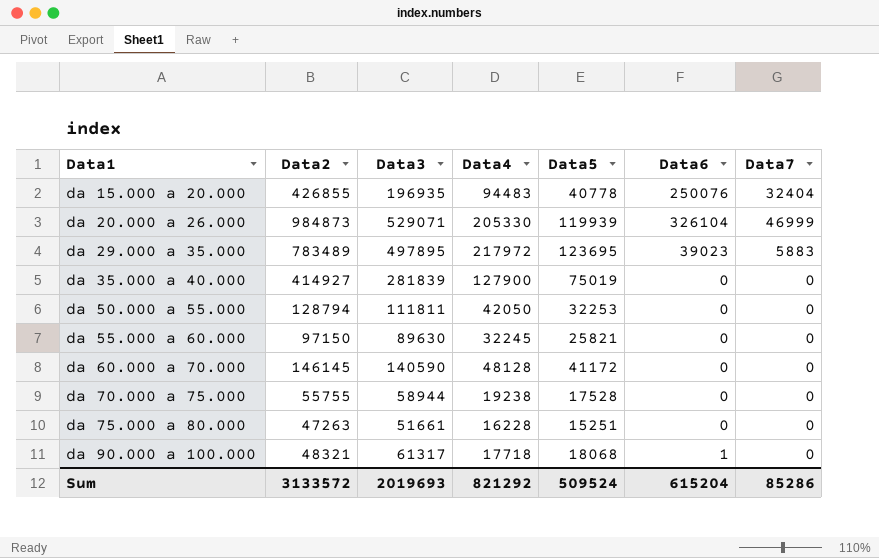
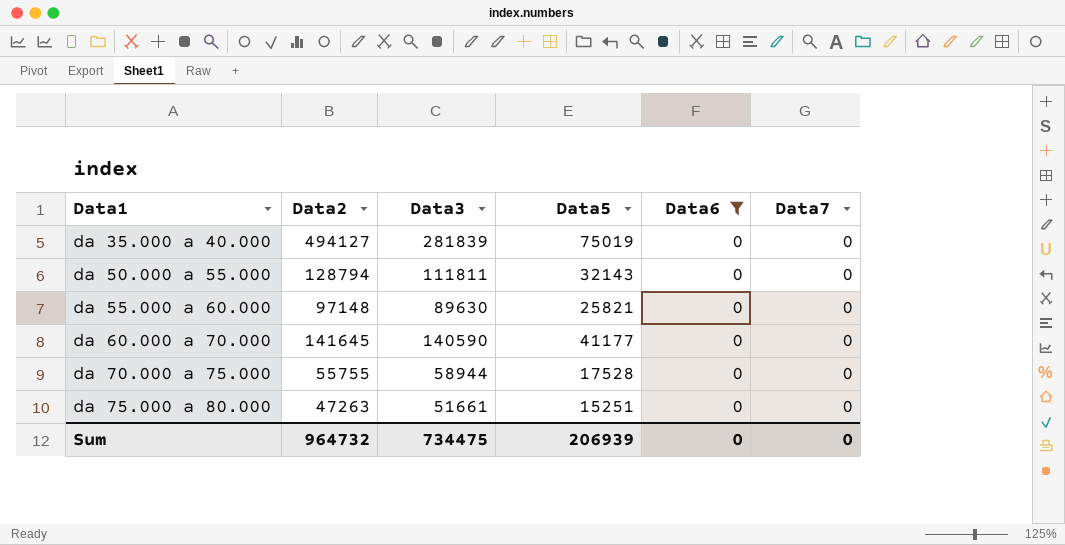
filter: none -> Data6 = 0
column Data4 | position: 4 -> none
da 35.000 a 40.000 | Data2: 414927 -> 494127
da 50.000 a 55.000 | Data5: 32253 -> 32143
da 55.000 a 60.000 | Data2: 97150 -> 97148
da 60.000 a 70.000 | Data2: 146145 -> 141645
da 60.000 a 70.000 | Data5: 41172 -> 41177
Sum | Data2: 3133572 -> 964732
Sum | Data3: 2019693 -> 734475
Sum | Data5: 509524 -> 206939
Sum | Data6: 615204 -> 0
Sum | Data7: 85286 -> 0

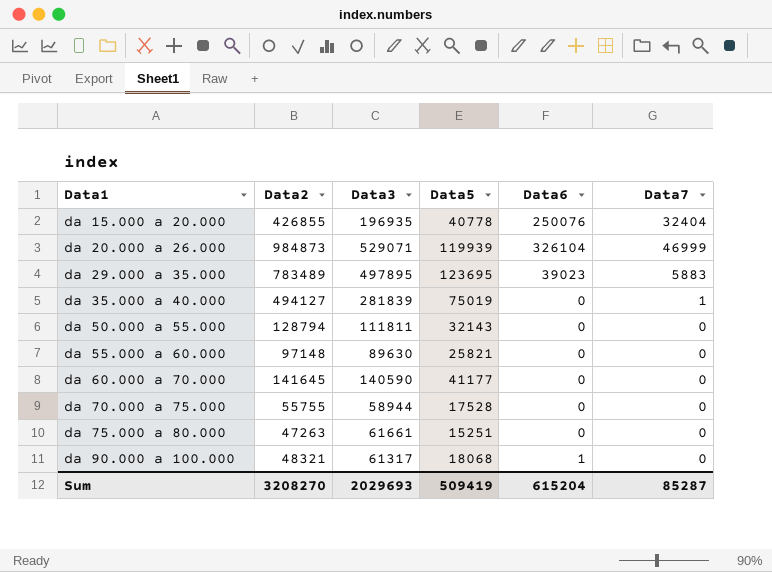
filter: Data6 = 0 -> none
da 35.000 a 40.000 | Data7: 0 -> 1
da 75.000 a 80.000 | Data3: 51661 -> 61661
Sum | Data2: 964732 -> 3208270
Sum | Data3: 734475 -> 2029693
Sum | Data5: 206939 -> 509419
Sum | Data6: 0 -> 615204
Sum | Data7: 0 -> 85287

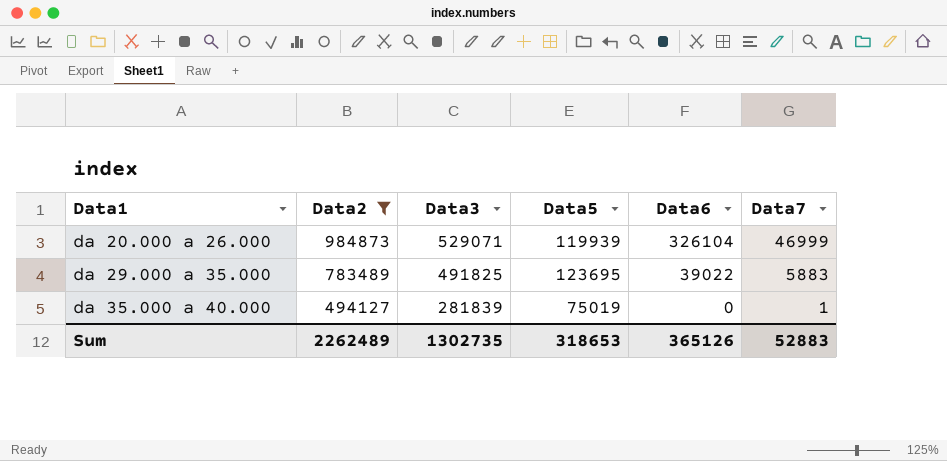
filter: none -> Data2 >= 494127
da 29.000 a 35.000 | Data3: 497895 -> 491825
da 29.000 a 35.000 | Data6: 39023 -> 39022
Sum | Data2: 3208270 -> 2262489
Sum | Data3: 2029693 -> 1302735
Sum | Data5: 509419 -> 318653
Sum | Data6: 615204 -> 365126
Sum | Data7: 85287 -> 52883

